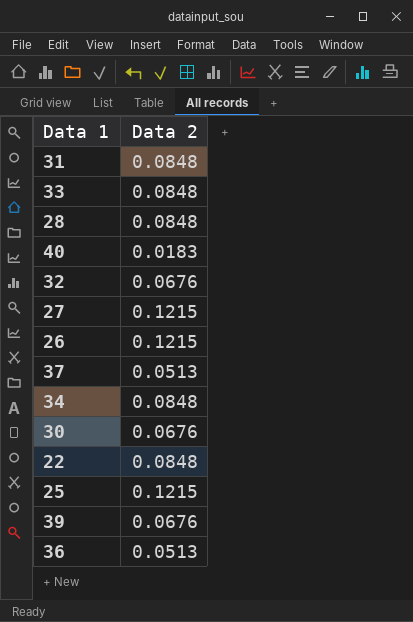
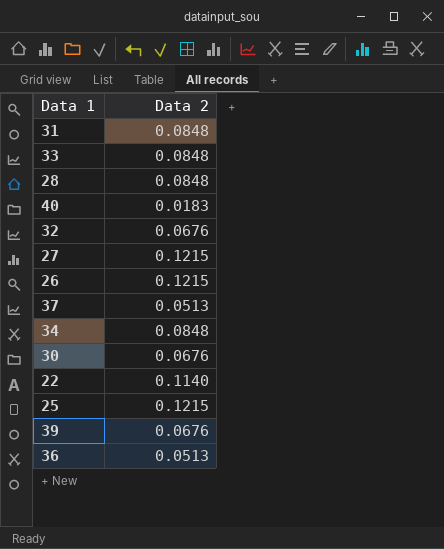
22 | Data 2: 0.0848 -> 0.1140

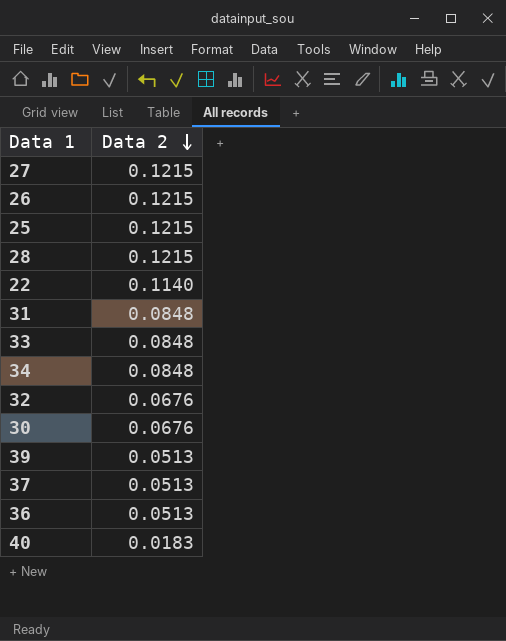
row order: none -> Data 2 descending
28 | Data 2: 0.0848 -> 0.1215
39 | Data 2: 0.0676 -> 0.0513

